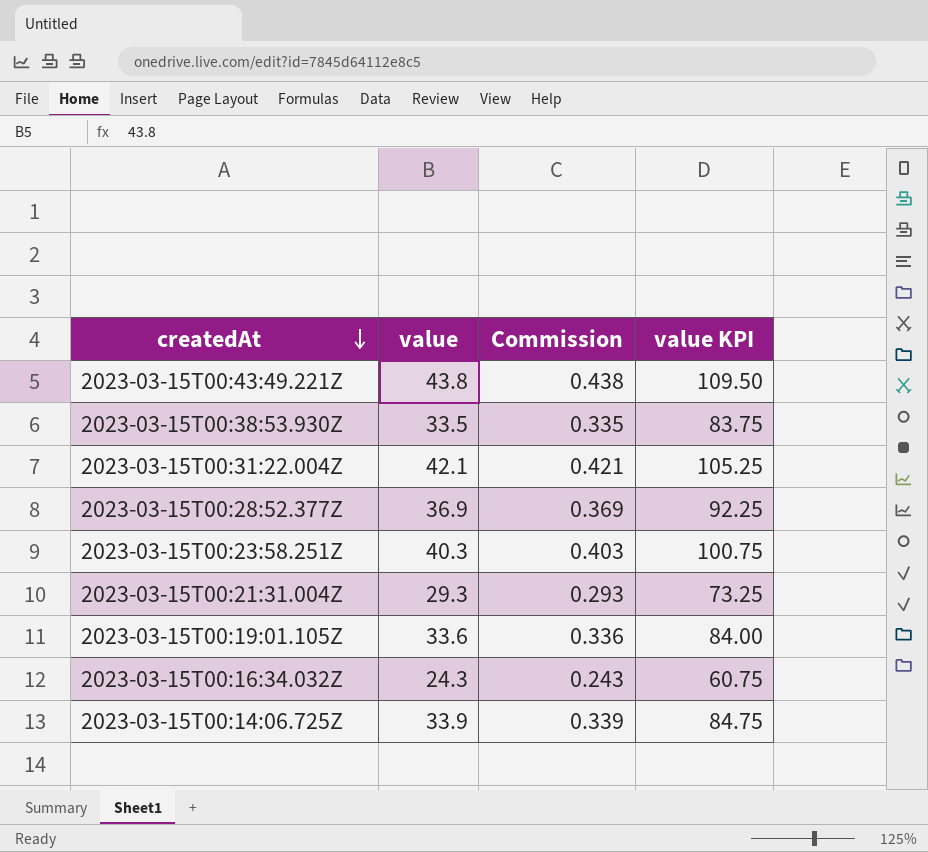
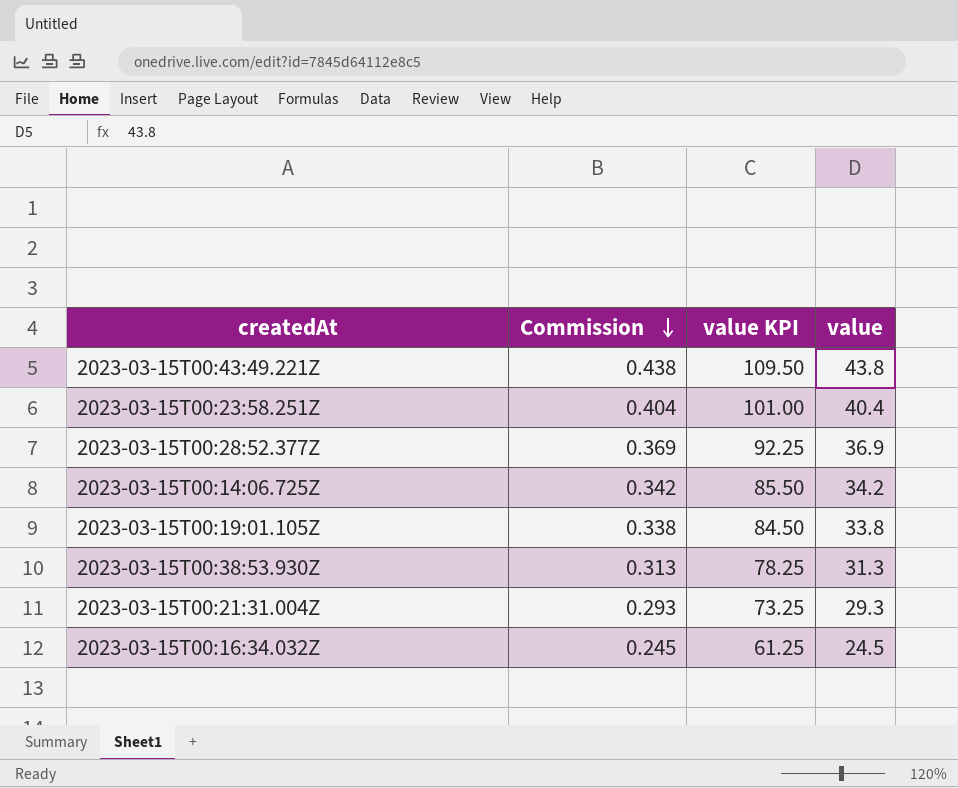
row order: createdAt descending -> Commission descending
column value | position: 2 -> 4
row 2023-03-15T00:31:22.004Z: 42.1 | 0.421 | 105.25 -> none
2023-03-15T00:23:58.251Z | Commission: 0.403 -> 0.404
2023-03-15T00:23:58.251Z | value KPI: 100.75 -> 101.00
2023-03-15T00:23:58.251Z | value: 40.3 -> 40.4
2023-03-15T00:14:06.725Z | Commission: 0.339 -> 0.342
2023-03-15T00:14:06.725Z | value KPI: 84.75 -> 85.50
2023-03-15T00:14:06.725Z | value: 33.9 -> 34.2
2023-03-15T00:19:01.105Z | Commission: 0.336 -> 0.338
2023-03-15T00:19:01.105Z | value KPI: 84.00 -> 84.50
2023-03-15T00:19:01.105Z | value: 33.6 -> 33.8
2023-03-15T00:38:53.930Z | Commission: 0.335 -> 0.313
2023-03-15T00:38:53.930Z | value KPI: 83.75 -> 78.25
2023-03-15T00:38:53.930Z | value: 33.5 -> 31.3
2023-03-15T00:16:34.032Z | Commission: 0.243 -> 0.245
2023-03-15T00:16:34.032Z | value KPI: 60.75 -> 61.25
2023-03-15T00:16:34.032Z | value: 24.3 -> 24.5

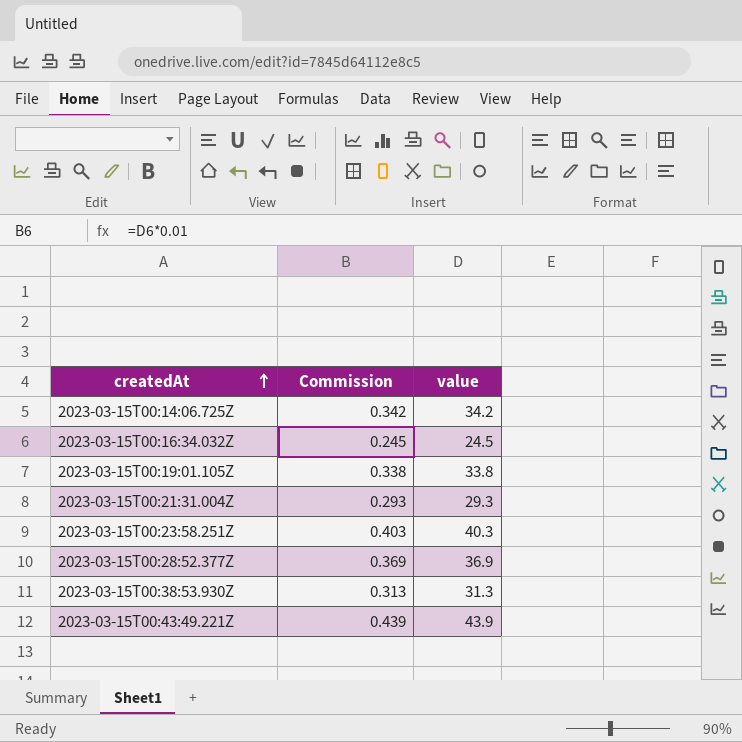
row order: Commission descending -> createdAt ascending
column value KPI | formula: [value] * 2.5 -> none
2023-03-15T00:23:58.251Z | Commission: 0.404 -> 0.403
2023-03-15T00:23:58.251Z | value: 40.4 -> 40.3
2023-03-15T00:43:49.221Z | Commission: 0.438 -> 0.439
2023-03-15T00:43:49.221Z | value: 43.8 -> 43.9

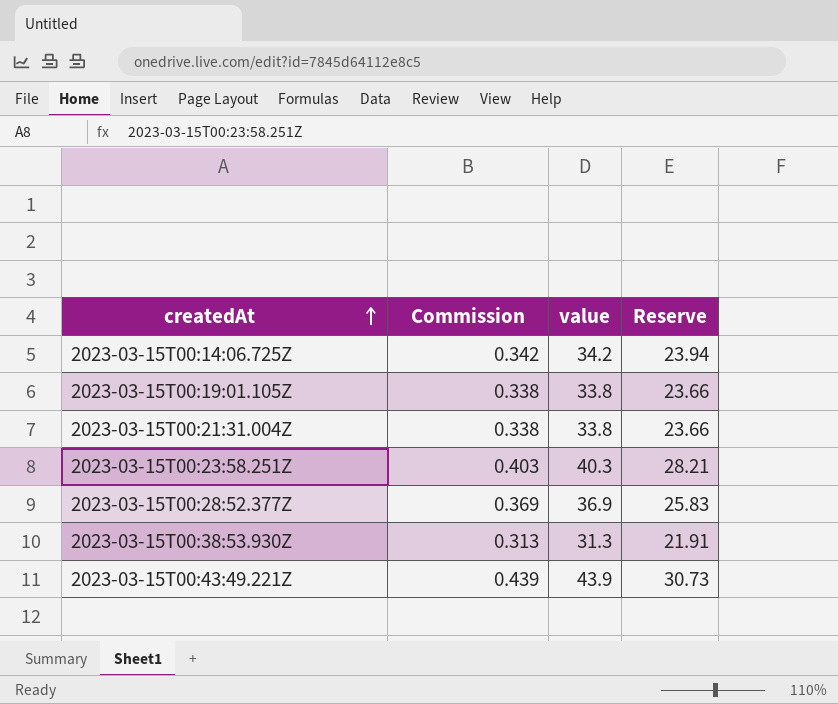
column Reserve | formula: none -> [value] * 0.7
row 2023-03-15T00:16:34.032Z: 0.245 | 24.5 -> none
2023-03-15T00:21:31.004Z | Commission: 0.293 -> 0.338
2023-03-15T00:21:31.004Z | value: 29.3 -> 33.8

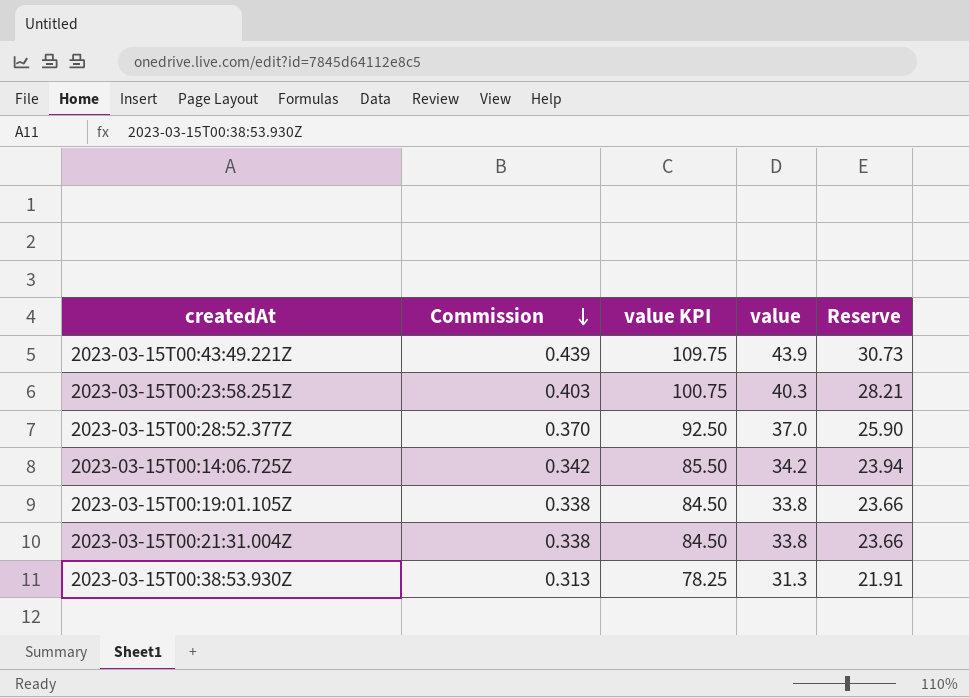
row order: createdAt ascending -> Commission descending
column value KPI | formula: none -> [value] * 2.5
2023-03-15T00:28:52.377Z | Commission: 0.369 -> 0.370
2023-03-15T00:28:52.377Z | value: 36.9 -> 37.0
2023-03-15T00:28:52.377Z | Reserve: 25.83 -> 25.90

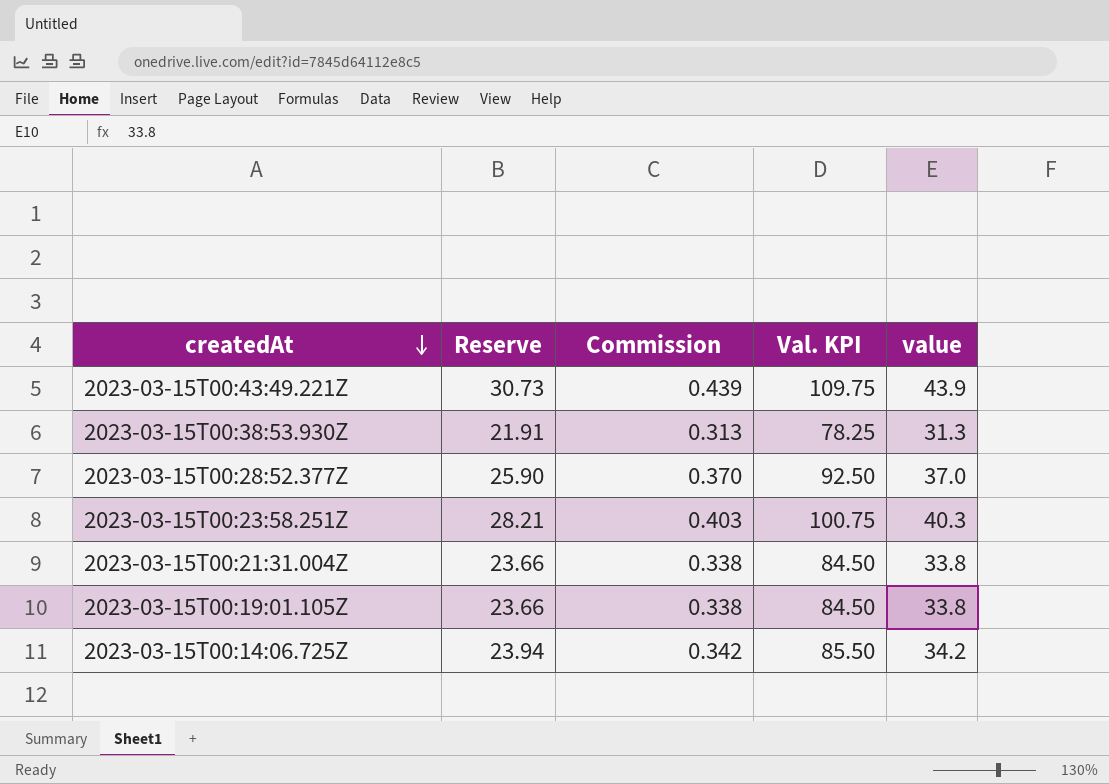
row order: Commission descending -> createdAt descending
column Reserve | position: 5 -> 2
column name: value KPI -> Val. KPI

